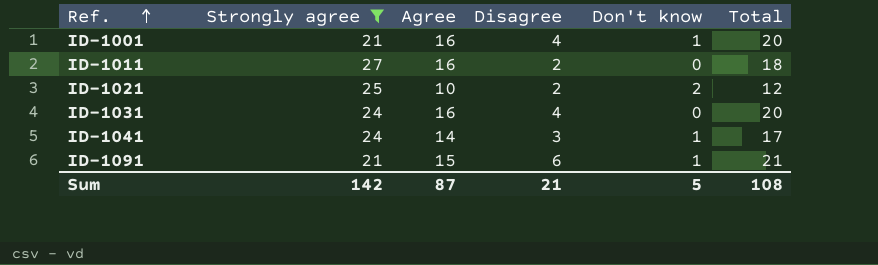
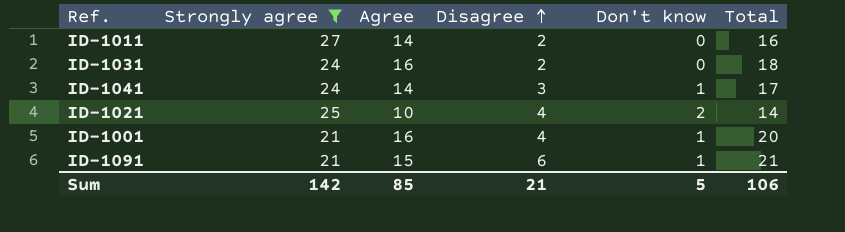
row order: Ref. ascending -> Disagree ascending
ID-1011 | Agree: 16 -> 14
ID-1011 | Total: 18 -> 16
ID-1031 | Disagree: 4 -> 2
ID-1031 | Total: 20 -> 18
ID-1021 | Disagree: 2 -> 4
ID-1021 | Total: 12 -> 14
Sum | Agree: 87 -> 85
Sum | Total: 108 -> 106

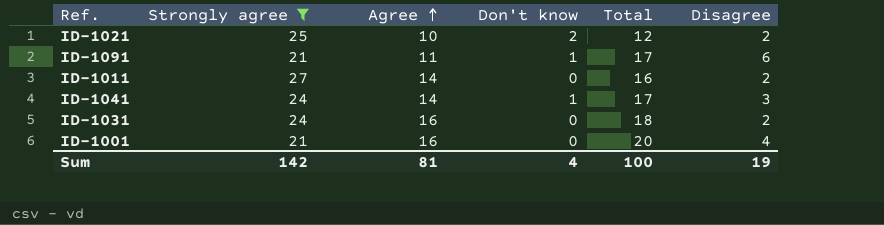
row order: Disagree ascending -> Agree ascending
column Disagree | position: 4 -> 6
ID-1021 | Total: 14 -> 12
ID-1021 | Disagree: 4 -> 2
ID-1091 | Agree: 15 -> 11
ID-1091 | Total: 21 -> 17
ID-1001 | Don't know: 1 -> 0
Sum | Agree: 85 -> 81
Sum | Don't know: 5 -> 4
Sum | Total: 106 -> 100
Sum | Disagree: 21 -> 19

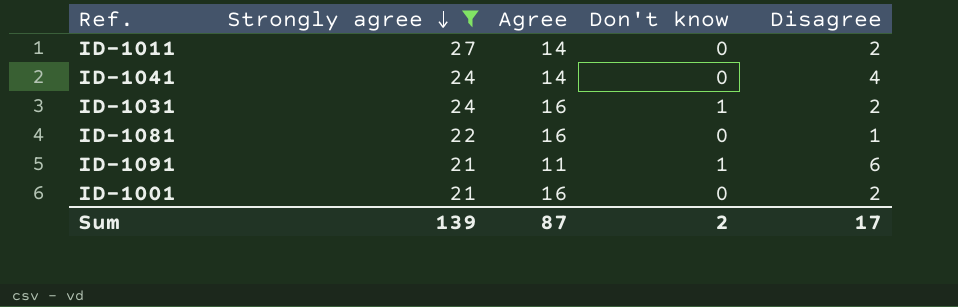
row order: Agree ascending -> Strongly agree descending
column Total | formula: [Agree] + [Disagree] -> none
row ID-1021: 25 | 10 | 2 | 12 | 2 -> none
ID-1041 | Don't know: 1 -> 0
ID-1041 | Disagree: 3 -> 4
ID-1031 | Don't know: 0 -> 1
row ID-1081: none -> 22 | 16 | 0 | 1
ID-1001 | Disagree: 4 -> 2
Sum | Strongly agree: 142 -> 139
Sum | Agree: 81 -> 87
Sum | Don't know: 4 -> 2
Sum | Disagree: 19 -> 17

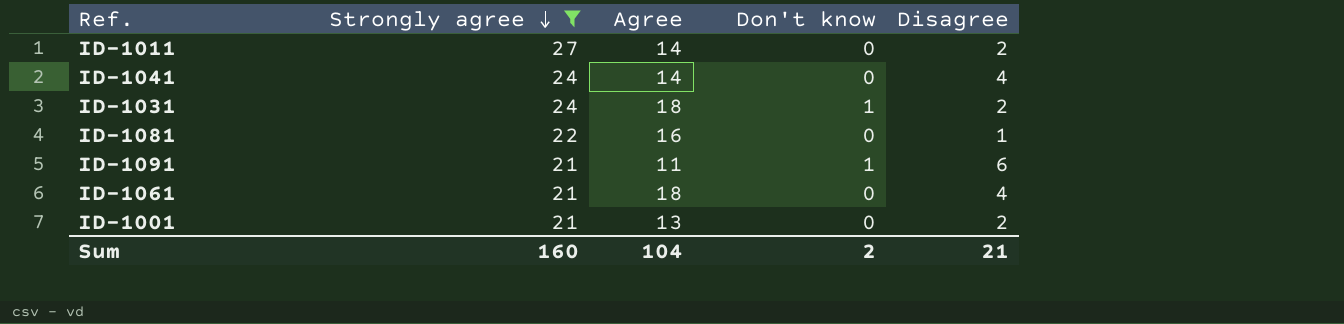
ID-1031 | Agree: 16 -> 18
row ID-1061: none -> 21 | 18 | 0 | 4
ID-1001 | Agree: 16 -> 13
Sum | Strongly agree: 139 -> 160
Sum | Agree: 87 -> 104
Sum | Disagree: 17 -> 21

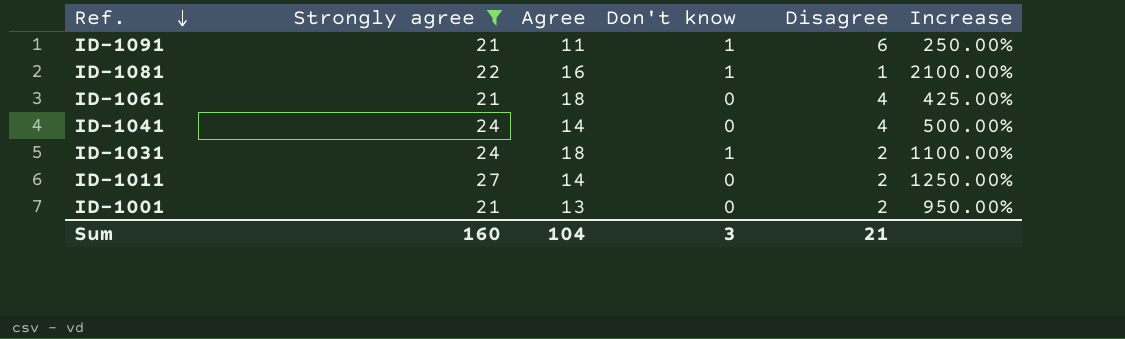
row order: Strongly agree descending -> Ref. descending
column Increase | formula: none -> ([Strongly agree] - [Disagree]) / [Disagree]
ID-1081 | Don't know: 0 -> 1
Sum | Don't know: 2 -> 3

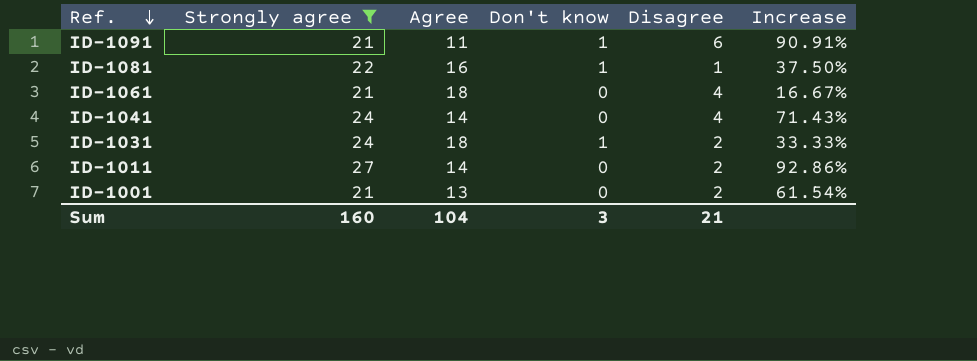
column Increase | formula: ([Strongly agree] - [Disagree]) / [Disagree] -> ([Strongly agree] - [Agree]) / [Agree]

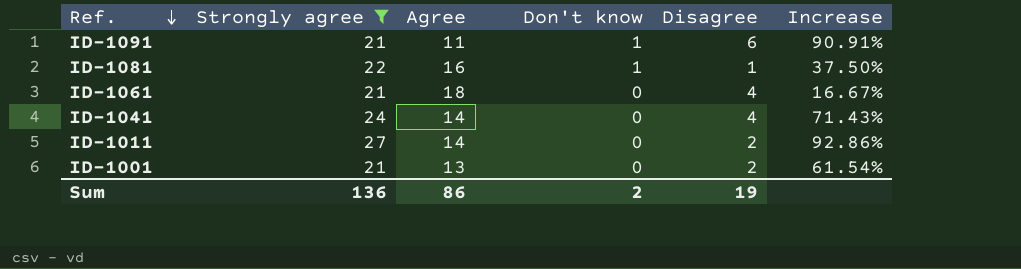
row ID-1031: 24 | 18 | 1 | 2 | 33.33% -> none
Sum | Strongly agree: 160 -> 136
Sum | Agree: 104 -> 86
Sum | Don't know: 3 -> 2
Sum | Disagree: 21 -> 19

